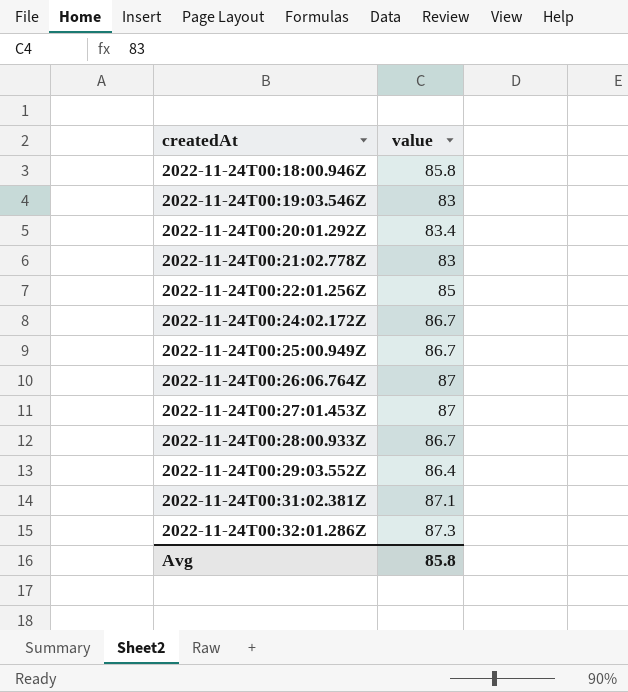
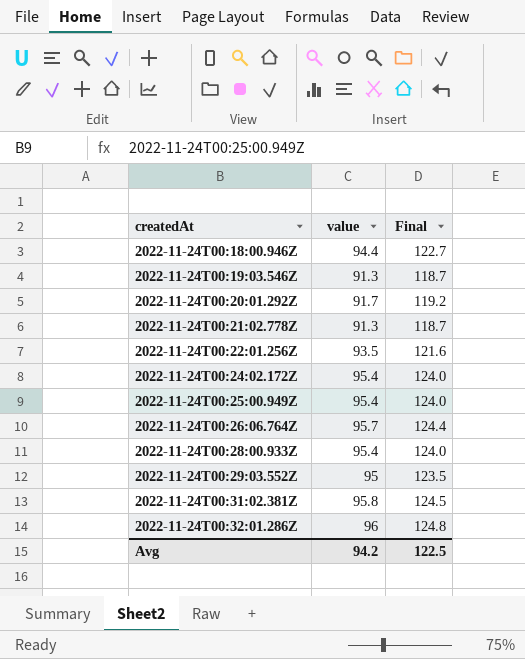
column Final | formula: none -> [value] * 1.3
row 2022-11-24T00:27:01.453Z: 87 -> none
2022-11-24T00:18:00.946Z | value: 85.8 -> 94.4
2022-11-24T00:19:03.546Z | value: 83 -> 91.3
2022-11-24T00:20:01.292Z | value: 83.4 -> 91.7
2022-11-24T00:21:02.778Z | value: 83 -> 91.3
2022-11-24T00:22:01.256Z | value: 85 -> 93.5
2022-11-24T00:24:02.172Z | value: 86.7 -> 95.4
2022-11-24T00:25:00.949Z | value: 86.7 -> 95.4
2022-11-24T00:26:06.764Z | value: 87 -> 95.7
2022-11-24T00:28:00.933Z | value: 86.7 -> 95.4
2022-11-24T00:29:03.552Z | value: 86.4 -> 95
2022-11-24T00:31:02.381Z | value: 87.1 -> 95.8
2022-11-24T00:32:01.286Z | value: 87.3 -> 96
Avg | value: 85.8 -> 94.2

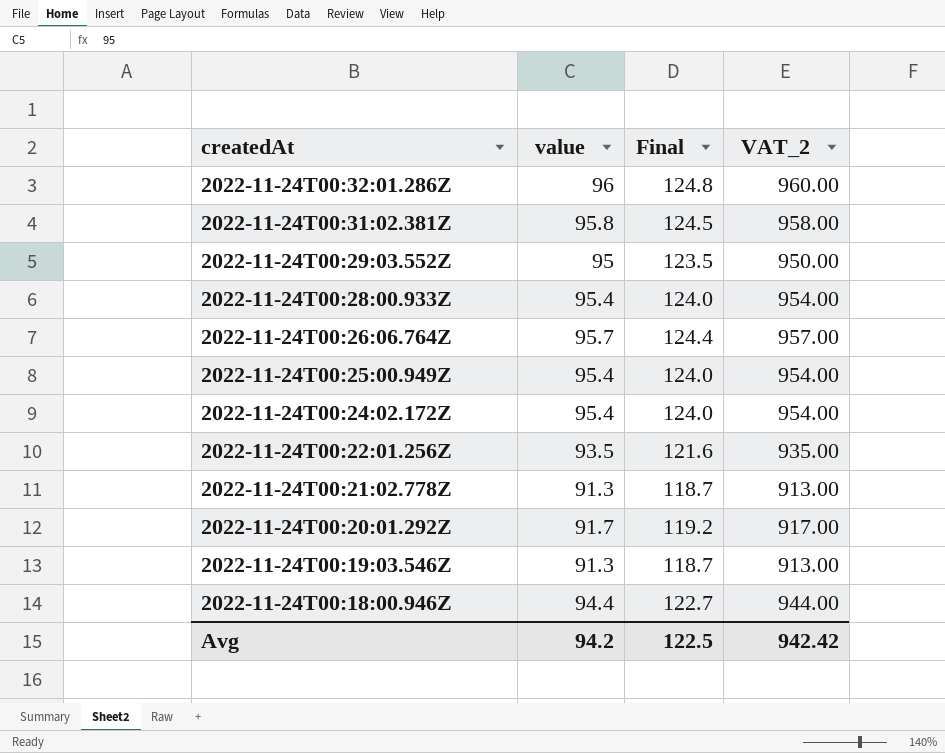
row order: createdAt ascending -> createdAt descending
column VAT_2 | formula: none -> [value] * 10

